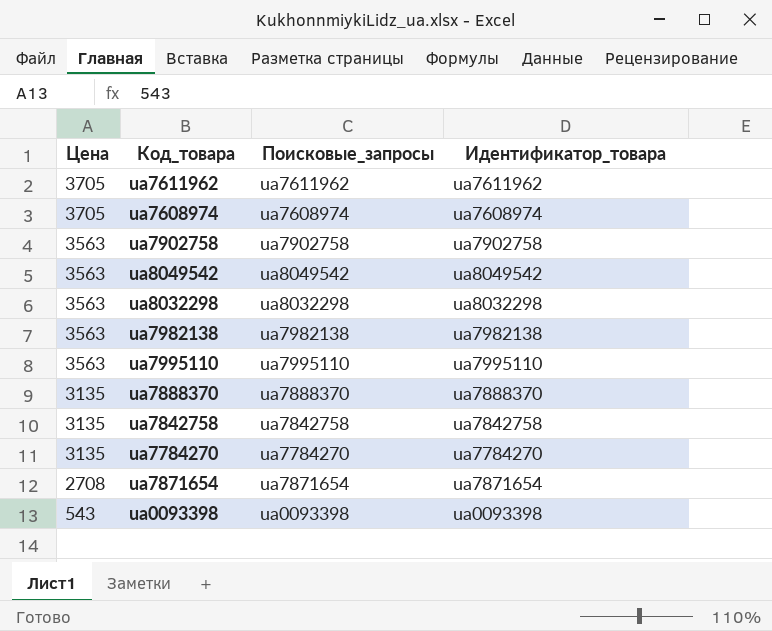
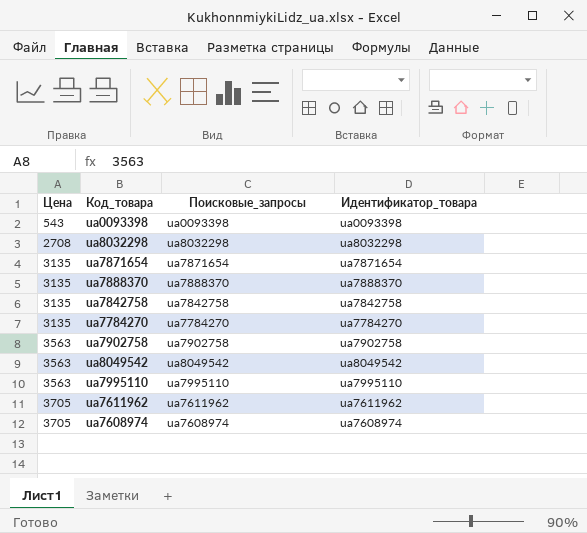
row order: Цена descending -> Цена ascending
row ua7982138: 3563 | ua7982138 | ua7982138 -> none
ua8032298 | Цена: 3563 -> 2708
ua7871654 | Цена: 2708 -> 3135

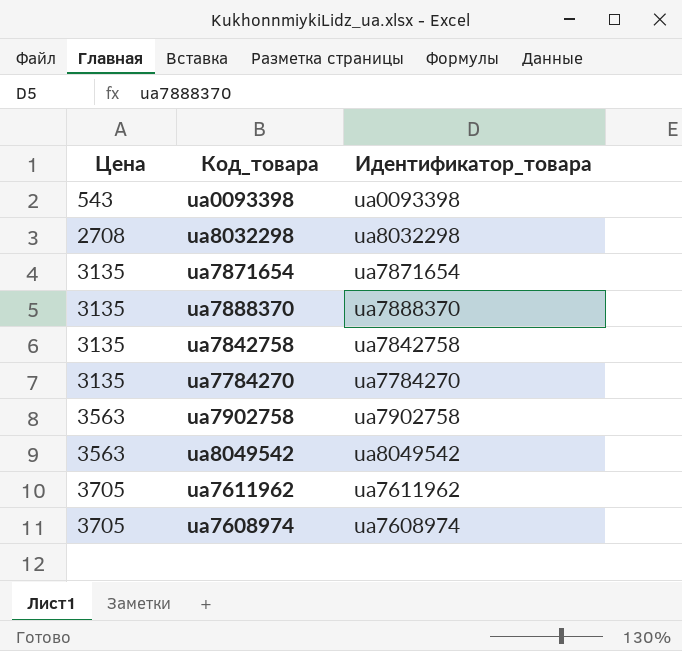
column Поисковые_запросы | position: 3 -> none
row ua7995110: 3563 | ua7995110 | ua7995110 -> none

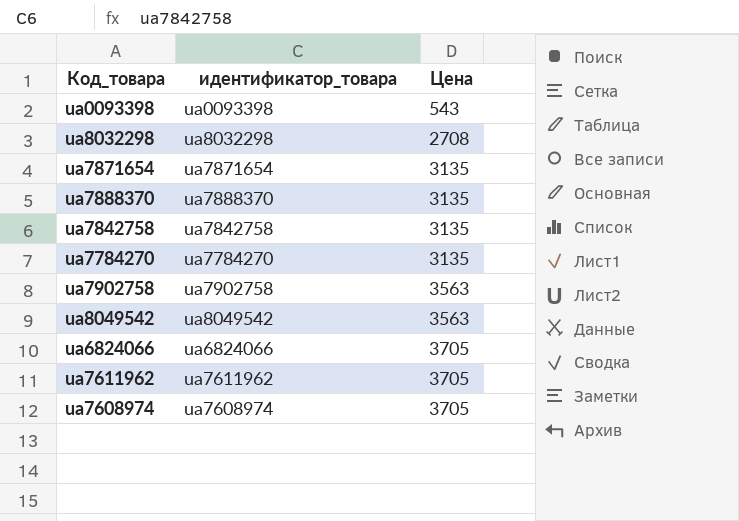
column name: Идентификатор_товара -> идентификатор_товара
column Цена | position: 1 -> 3
row ua6824066: none -> ua6824066 | 3705

